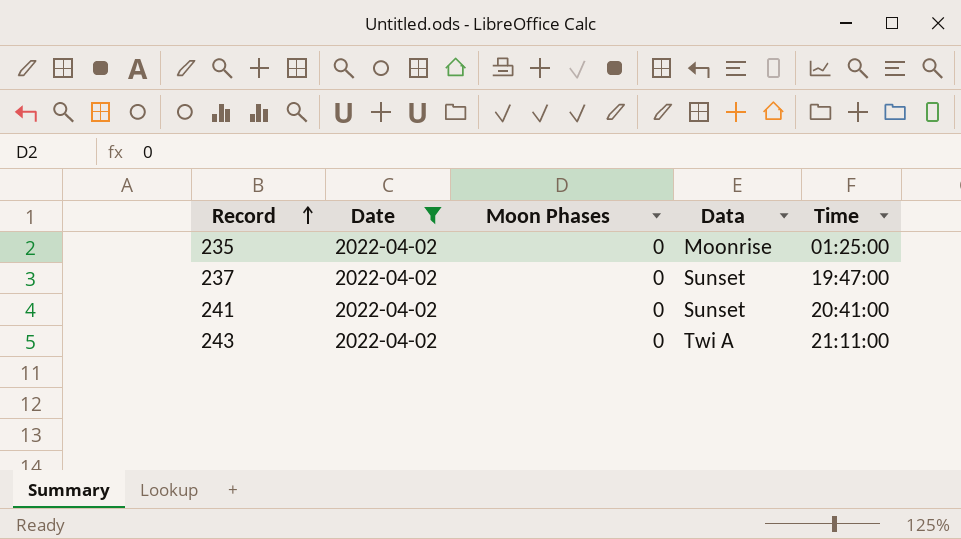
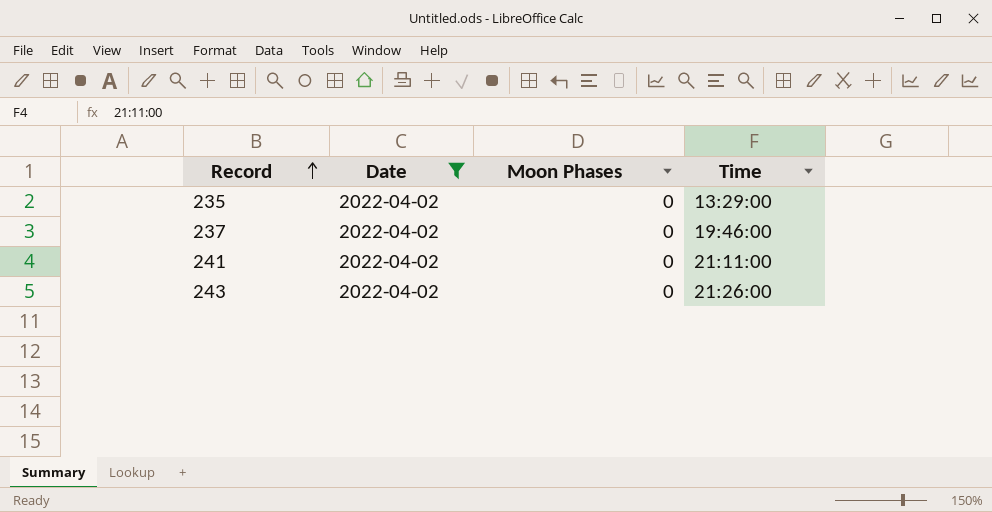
column Data | position: 4 -> none
235 | Time: 01:25:00 -> 13:29:00
237 | Time: 19:47:00 -> 19:46:00
241 | Time: 20:41:00 -> 21:11:00
243 | Time: 21:11:00 -> 21:26:00

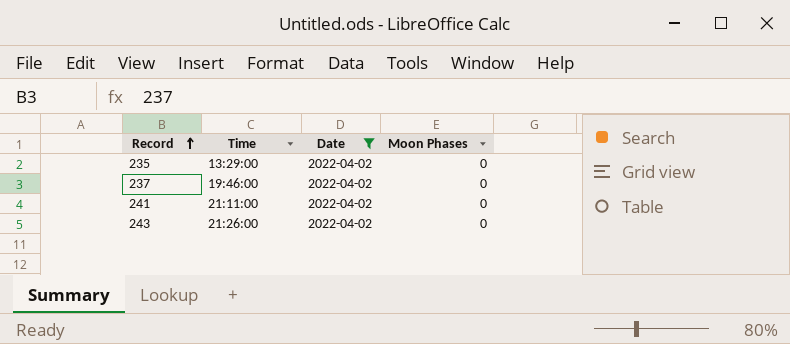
column Time | position: 4 -> 2

